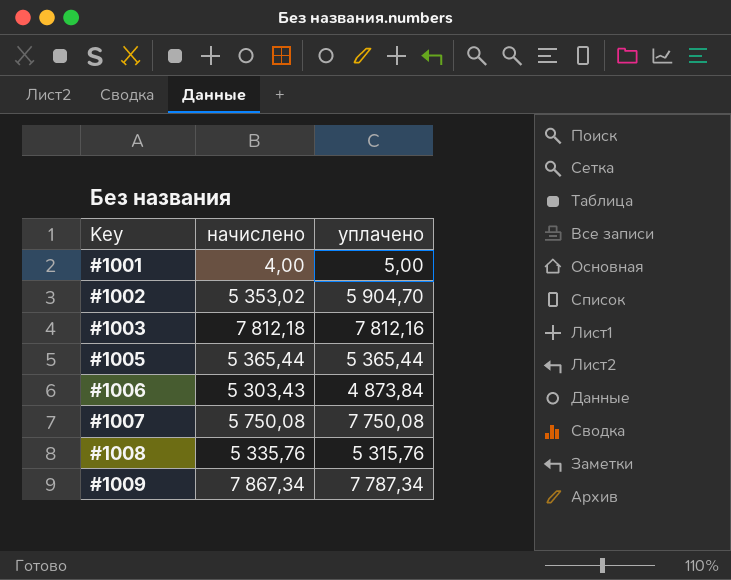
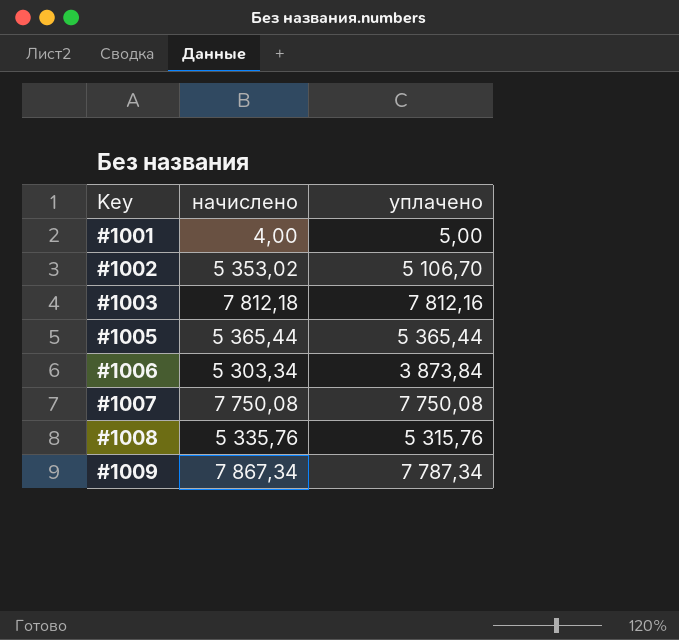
#1002 | уплачено: 5 904,70 -> 5 106,70
#1006 | начислено: 5 303,43 -> 5 303,34
#1006 | уплачено: 4 873,84 -> 3 873,84
#1007 | начислено: 5 750,08 -> 7 750,08

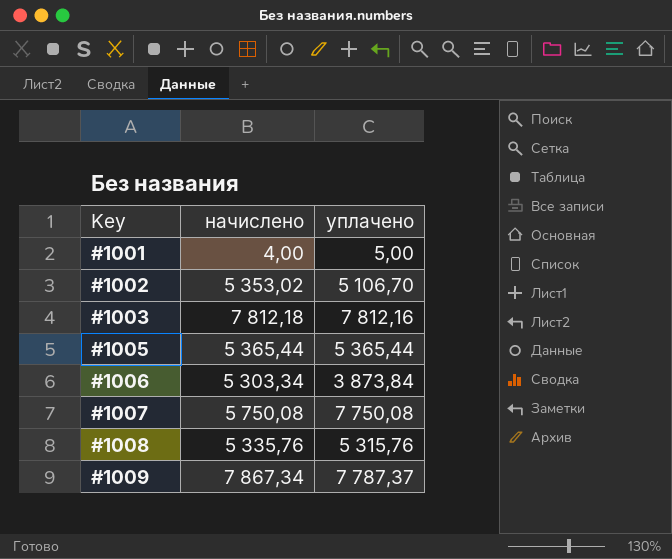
#1007 | начислено: 7 750,08 -> 5 750,08
#1009 | уплачено: 7 787,34 -> 7 787,37

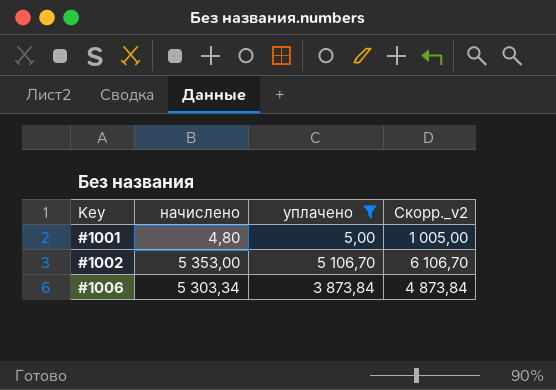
filter: none -> уплачено <= 5 106,70
column Скорр._v2 | formula: none -> [уплачено] + 1000
#1001 | начислено: 4,00 -> 4,80
#1002 | начислено: 5 353,02 -> 5 353,00

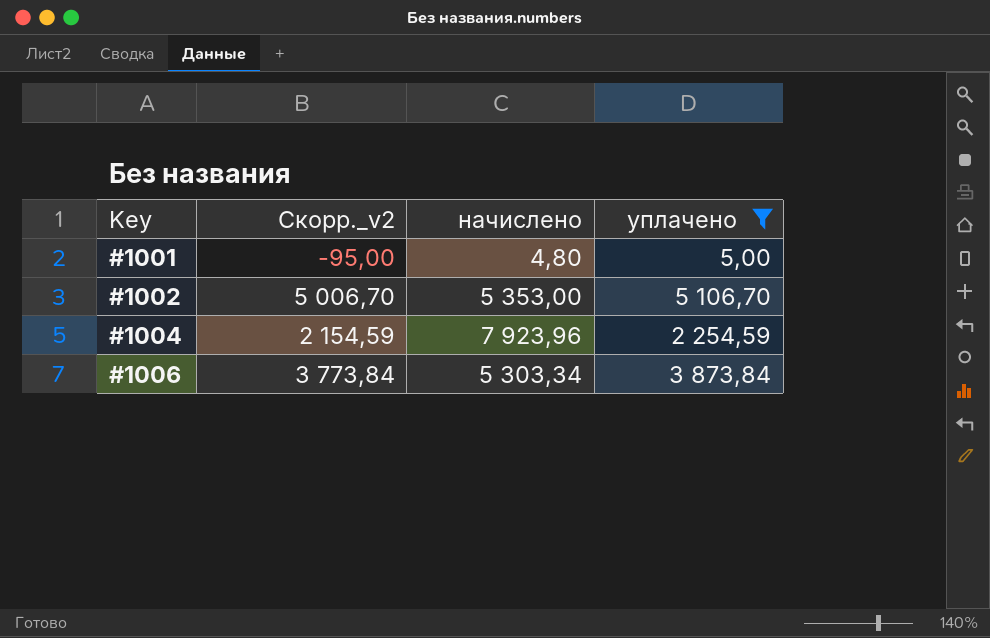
column Скорр._v2 | formula: [уплачено] + 1000 -> [уплачено] - 100
column Скорр._v2 | position: 4 -> 2
row #1004: none -> 2 154,59 | 7 923,96 | 2 254,59

